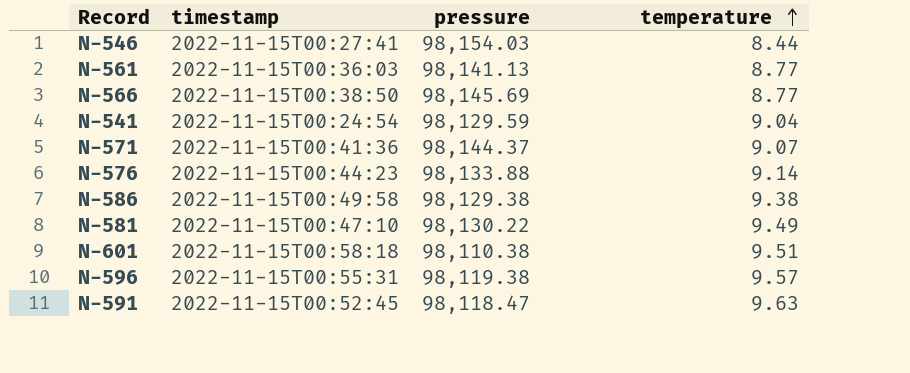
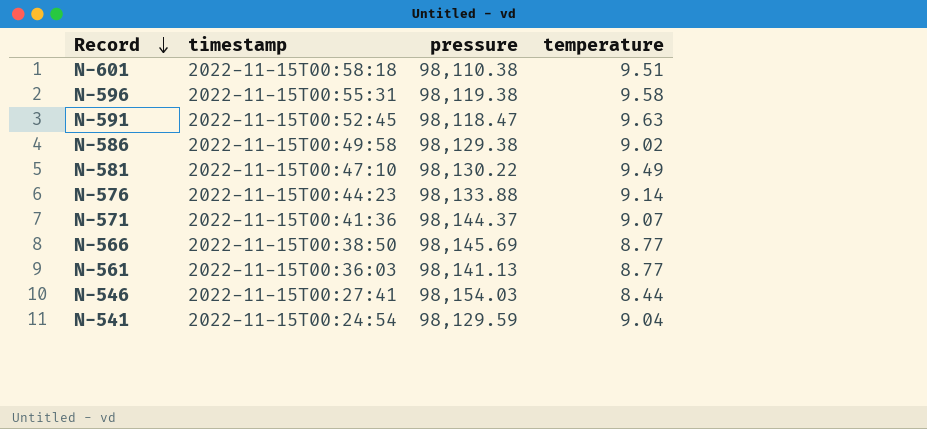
row order: temperature ascending -> Record descending
N-596 | temperature: 9.57 -> 9.58
N-586 | temperature: 9.38 -> 9.02

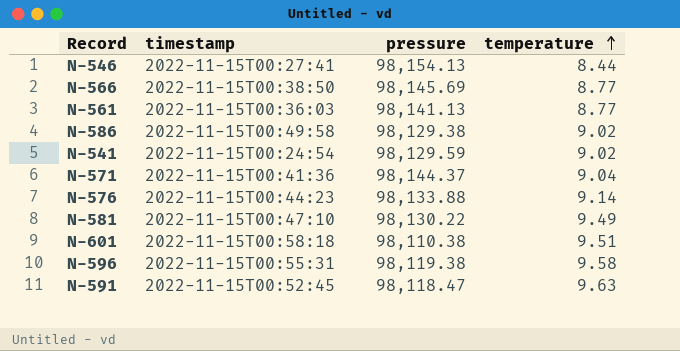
row order: Record descending -> temperature ascending
N-546 | pressure: 98,154.03 -> 98,154.13
N-541 | temperature: 9.04 -> 9.02
N-571 | temperature: 9.07 -> 9.04

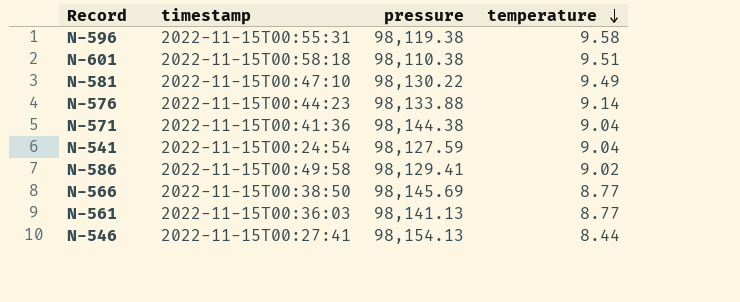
row order: temperature ascending -> temperature descending
row N-591: 2022-11-15T00:52:45 | 98,118.47 | 9.63 -> none
N-571 | pressure: 98,144.37 -> 98,144.38
N-541 | pressure: 98,129.59 -> 98,127.59
N-541 | temperature: 9.02 -> 9.04
N-586 | pressure: 98,129.38 -> 98,129.41

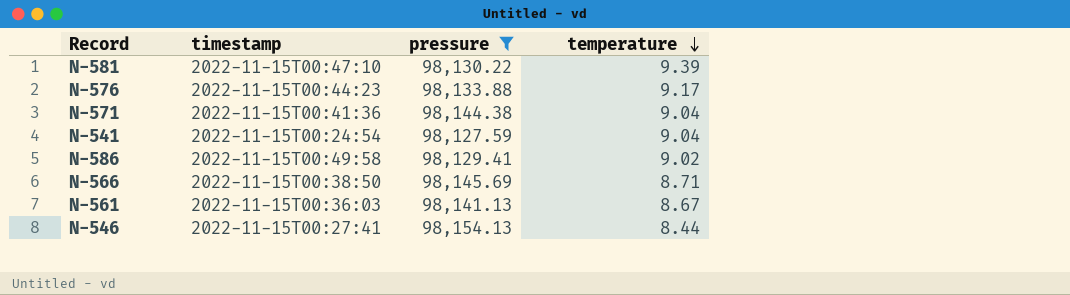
filter: none -> pressure >= 98,127.59
N-581 | temperature: 9.49 -> 9.39
N-576 | temperature: 9.14 -> 9.17
N-566 | temperature: 8.77 -> 8.71
N-561 | temperature: 8.77 -> 8.67

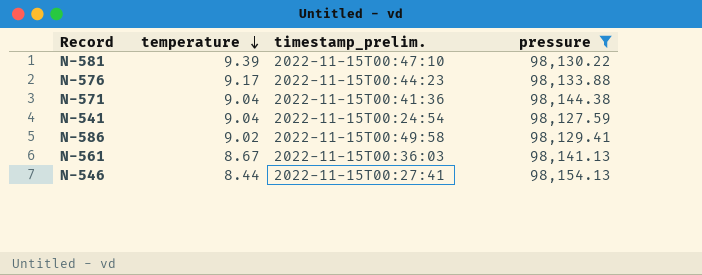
column temperature | position: 4 -> 2
column name: timestamp -> timestamp_prelim.
row N-566: 2022-11-15T00:38:50 | 98,145.69 | 8.71 -> none

